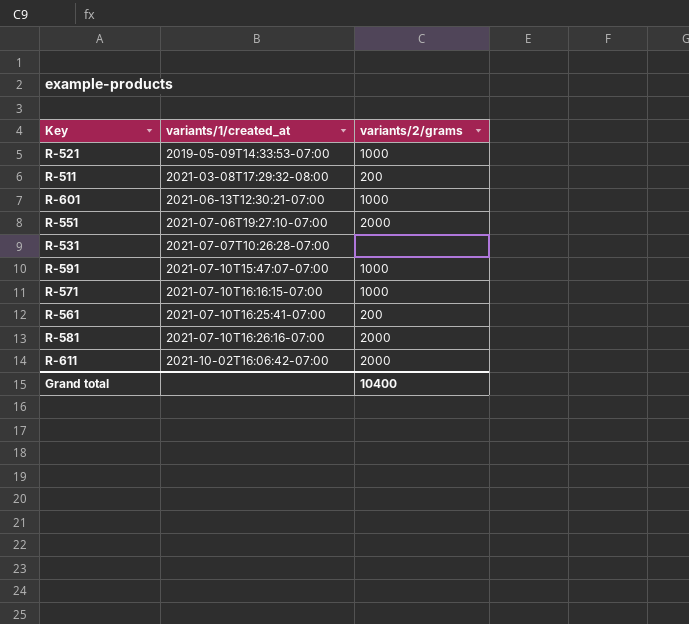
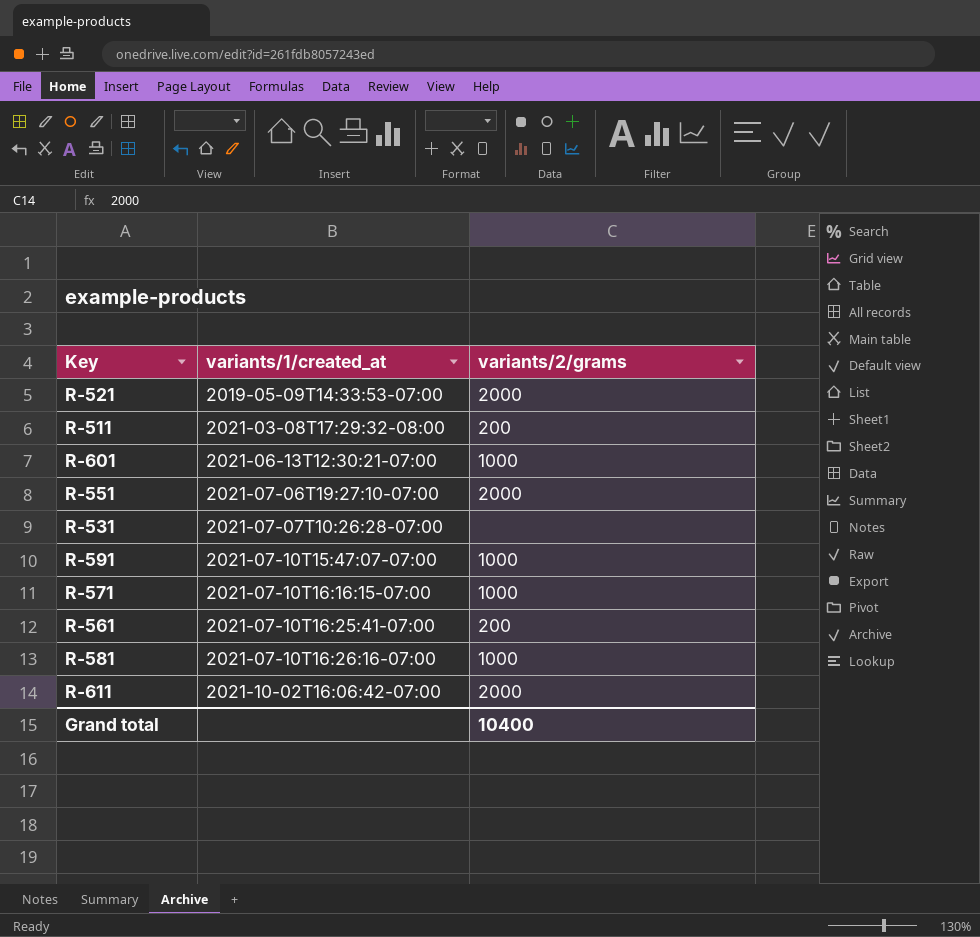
R-521 | variants/2/grams: 1000 -> 2000
R-581 | variants/2/grams: 2000 -> 1000

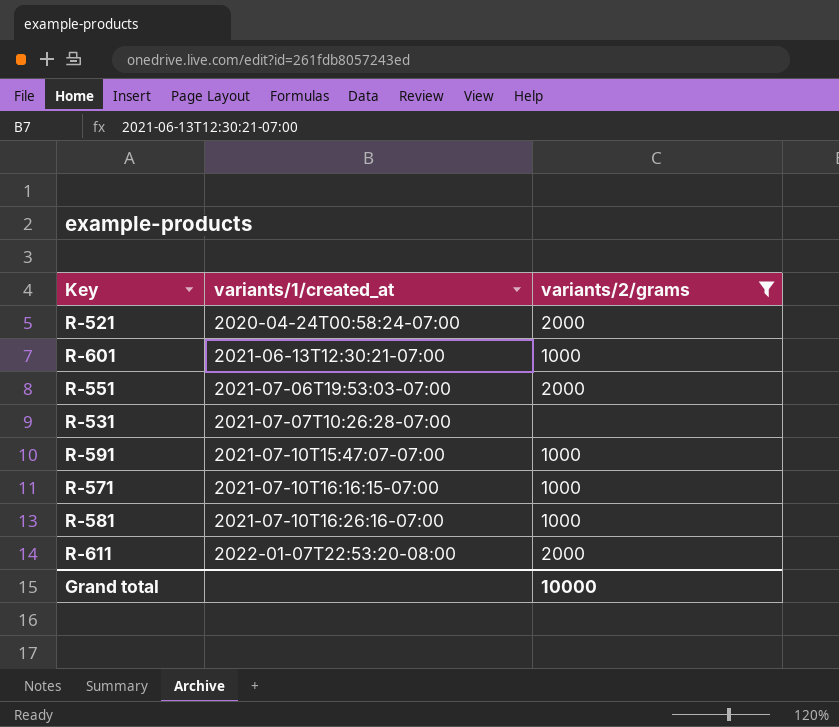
filter: none -> variants/2/grams != 200
R-521 | variants/1/created_at: 2019-05-09T14:33:53-07:00 -> 2020-04-24T00:58:24-07:00
R-551 | variants/1/created_at: 2021-07-06T19:27:10-07:00 -> 2021-07-06T19:53:03-07:00
R-611 | variants/1/created_at: 2021-10-02T16:06:42-07:00 -> 2022-01-07T22:53:20-08:00
Grand total | variants/2/grams: 10400 -> 10000

